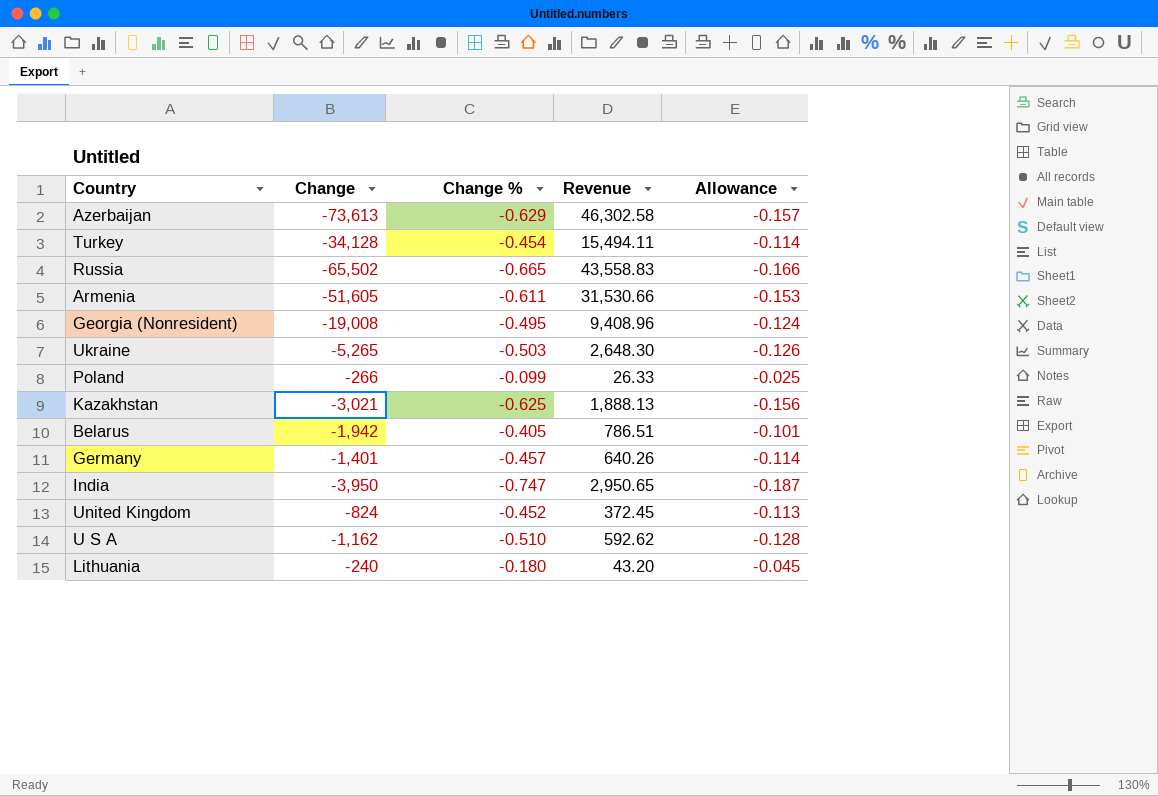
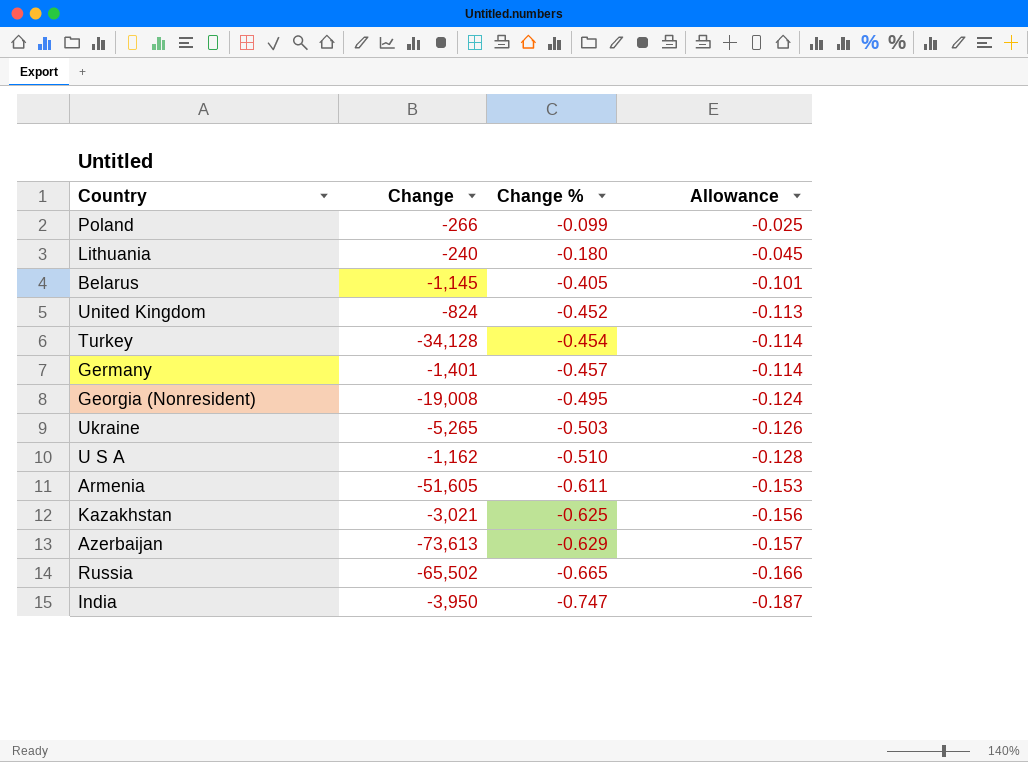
row order: none -> Change % descending
column Revenue | formula: [Change] * [Change %] -> none
Belarus | Change: -1,942 -> -1,145

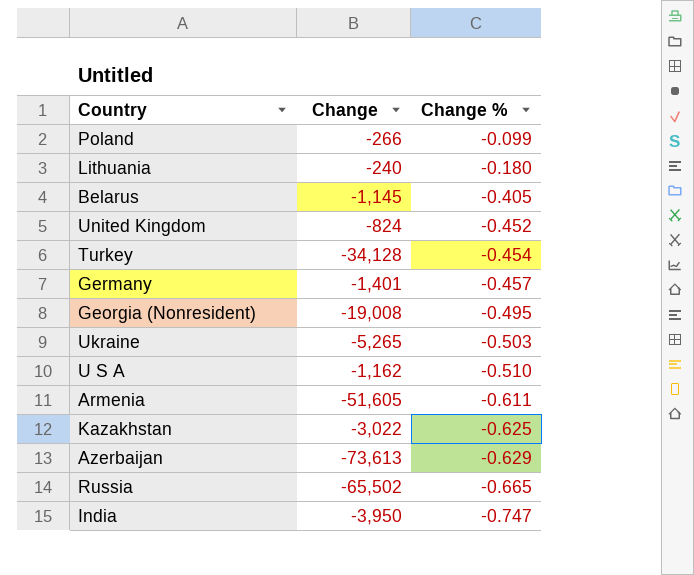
column Allowance | formula: [Change %] * 0.25 -> none
Kazakhstan | Change: -3,021 -> -3,022

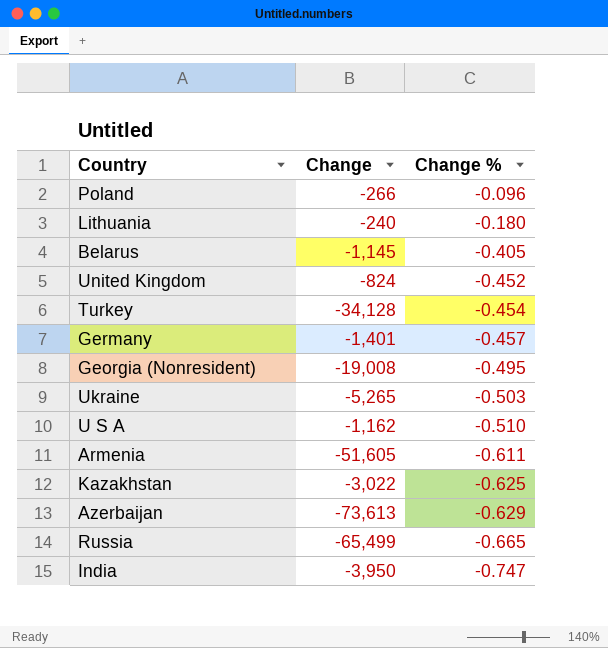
Poland | Change %: -0.099 -> -0.096
Russia | Change: -65,502 -> -65,499

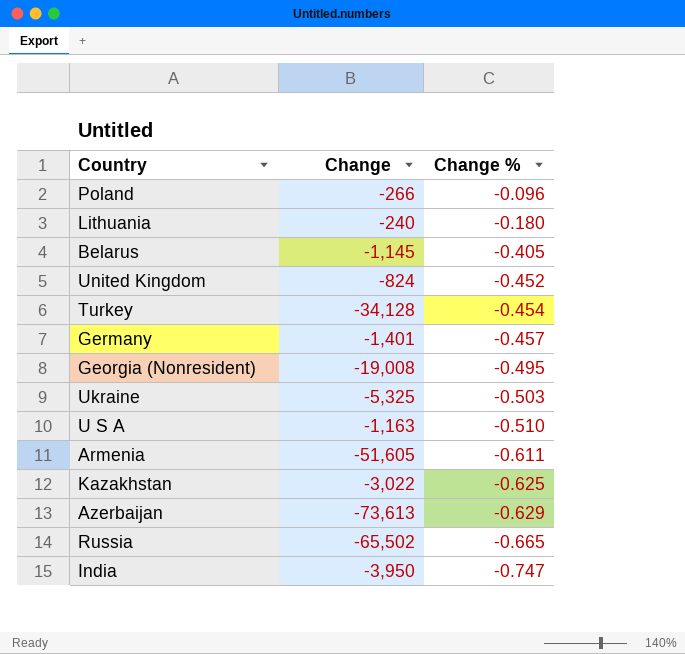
Ukraine | Change: -5,265 -> -5,325
U S A | Change: -1,162 -> -1,163
Russia | Change: -65,499 -> -65,502

